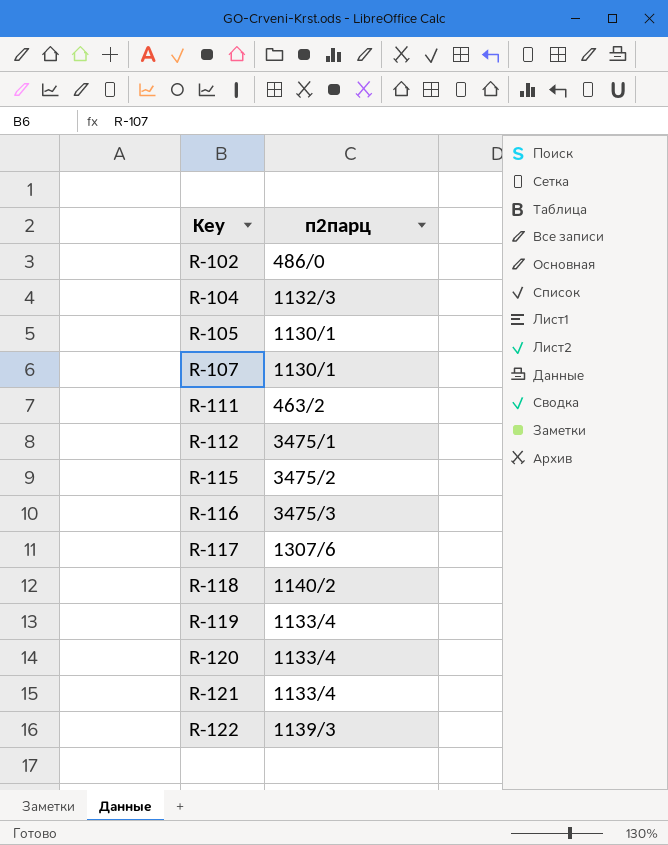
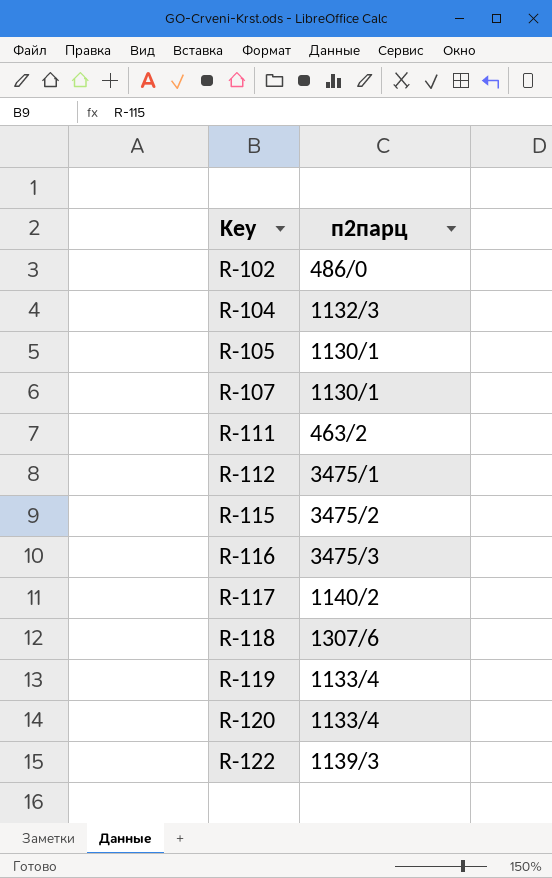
row R-121: 1133/4 -> none
R-117 | п2парц: 1307/6 -> 1140/2
R-118 | п2парц: 1140/2 -> 1307/6

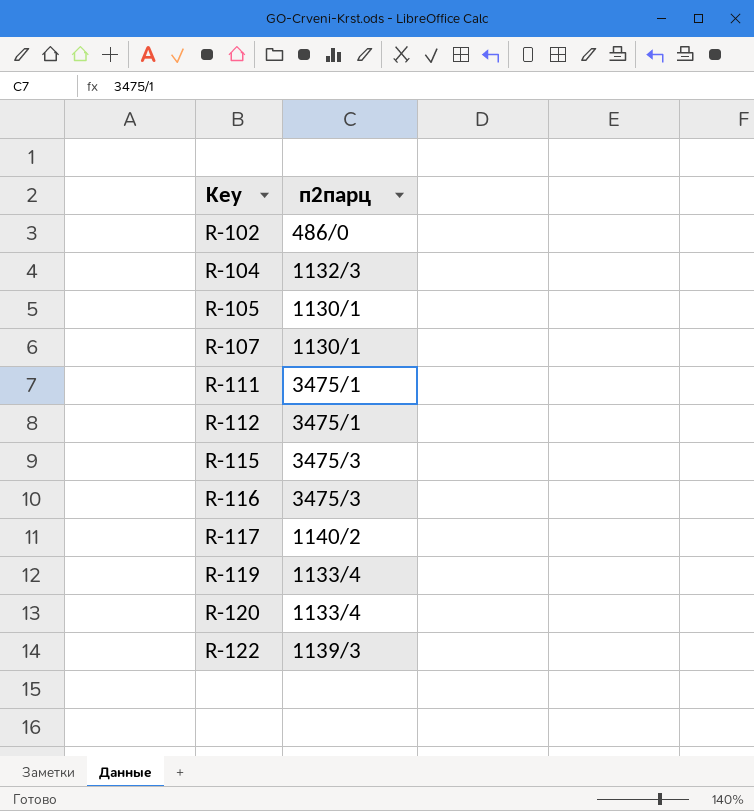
row R-118: 1307/6 -> none
R-111 | п2парц: 463/2 -> 3475/1
R-115 | п2парц: 3475/2 -> 3475/3

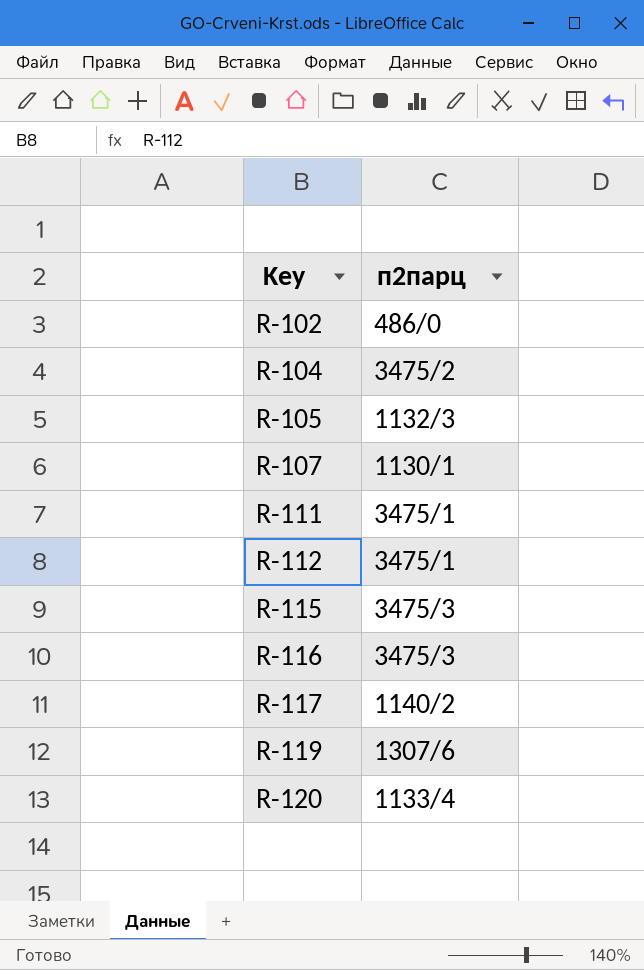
row R-122: 1139/3 -> none
R-104 | п2парц: 1132/3 -> 3475/2
R-105 | п2парц: 1130/1 -> 1132/3
R-119 | п2парц: 1133/4 -> 1307/6

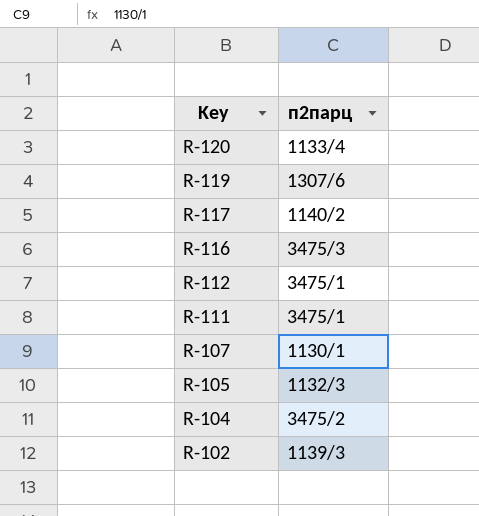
row order: Key ascending -> Key descending
row R-115: 3475/3 -> none
R-102 | п2парц: 486/0 -> 1139/3

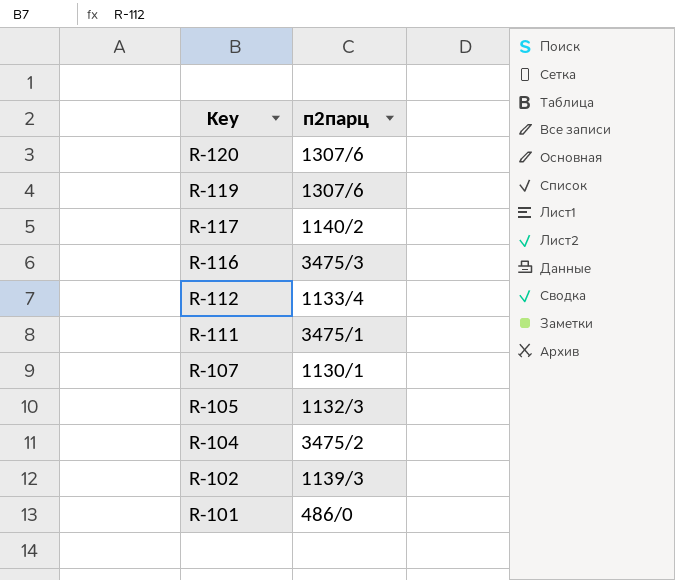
R-120 | п2парц: 1133/4 -> 1307/6
R-112 | п2парц: 3475/1 -> 1133/4
row R-101: none -> 486/0

